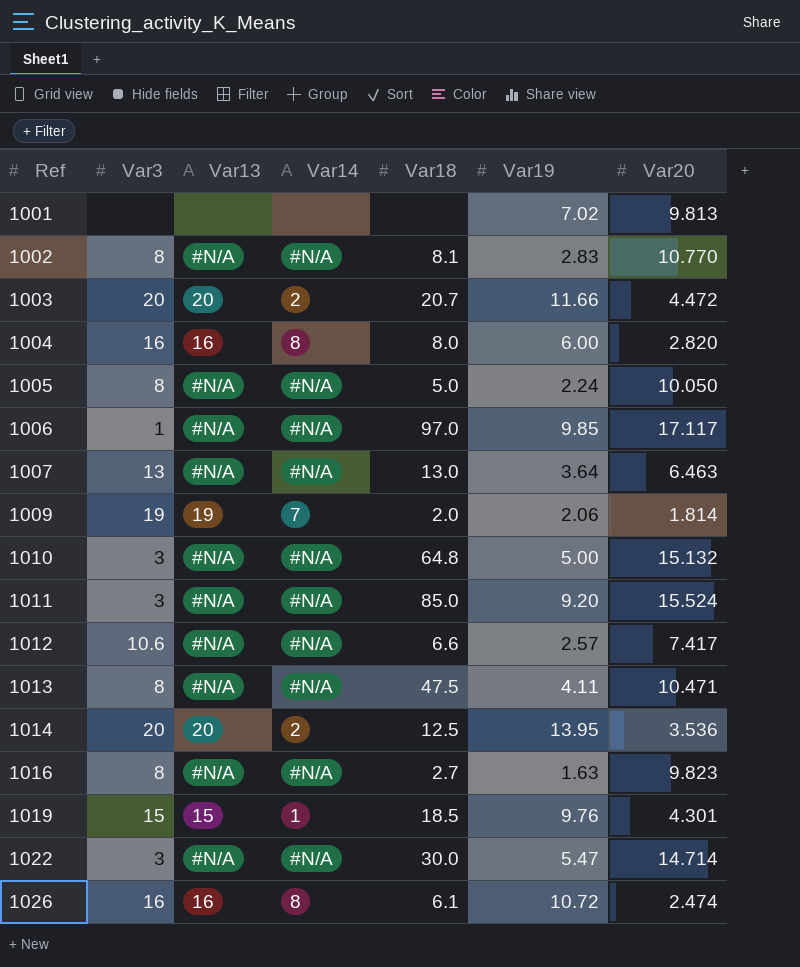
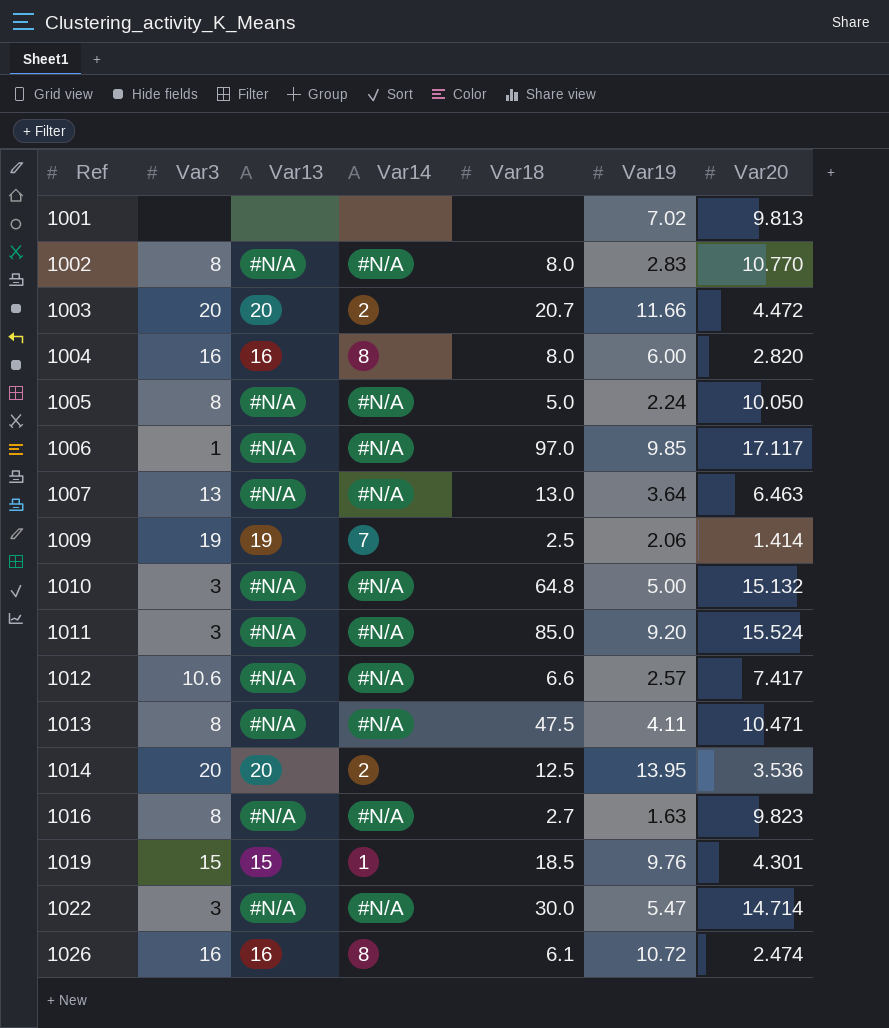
1002 | Var18: 8.1 -> 8.0
1009 | Var18: 2.0 -> 2.5
1009 | Var20: 1.814 -> 1.414

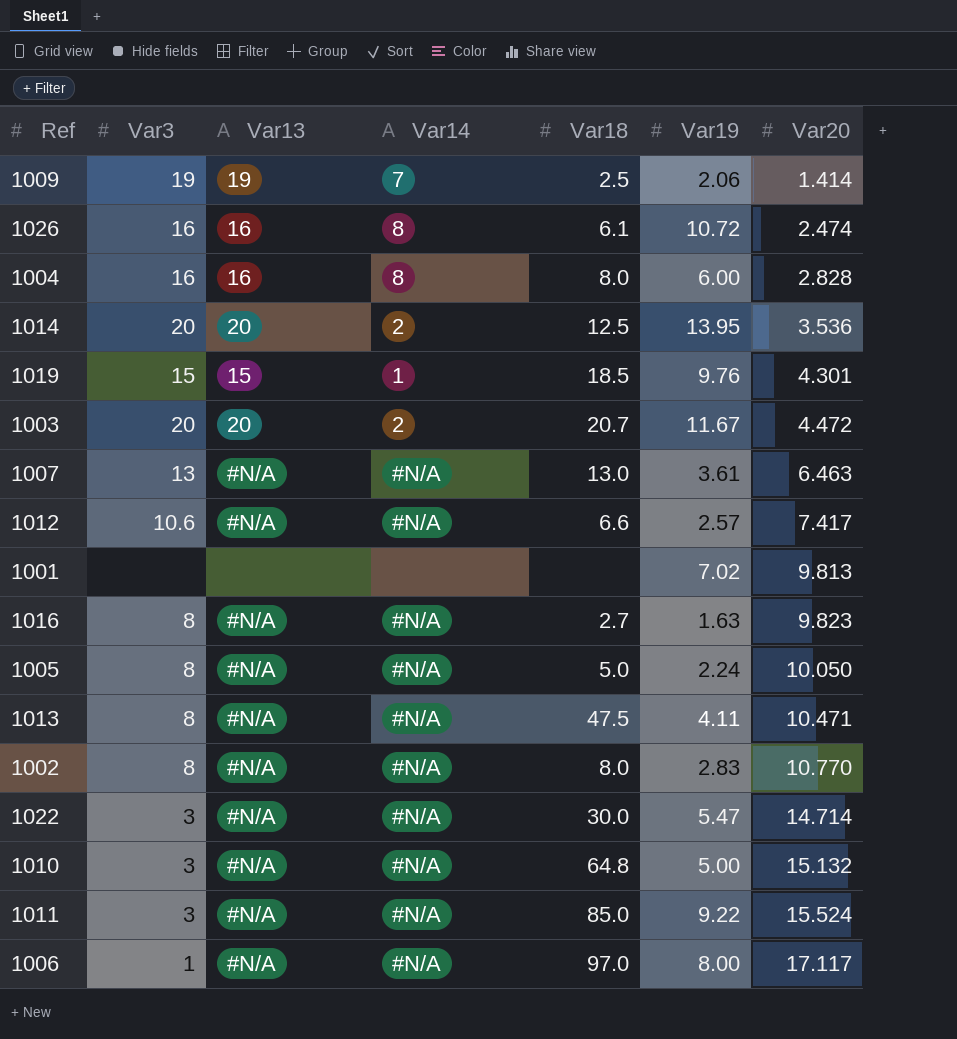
row order: Ref ascending -> Var20 ascending
1004 | Var20: 2.820 -> 2.828
1003 | Var19: 11.66 -> 11.67
1007 | Var19: 3.64 -> 3.61
1011 | Var19: 9.20 -> 9.22
1006 | Var19: 9.85 -> 8.00

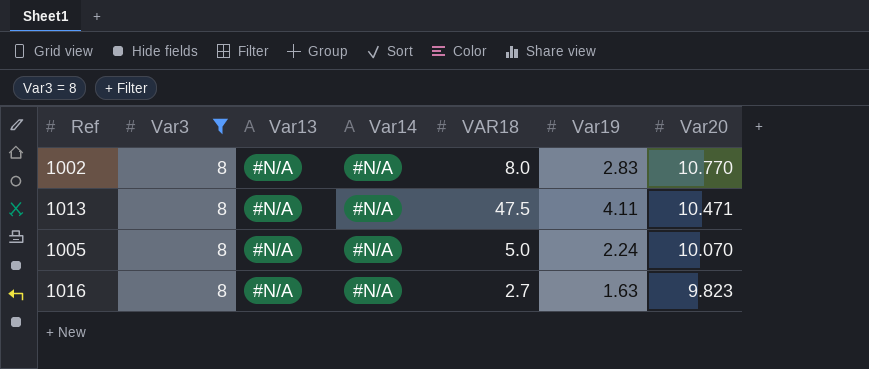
filter: none -> Var3 = 8
row order: Var20 ascending -> Var20 descending
column name: Var18 -> VAR18
1005 | Var20: 10.050 -> 10.070

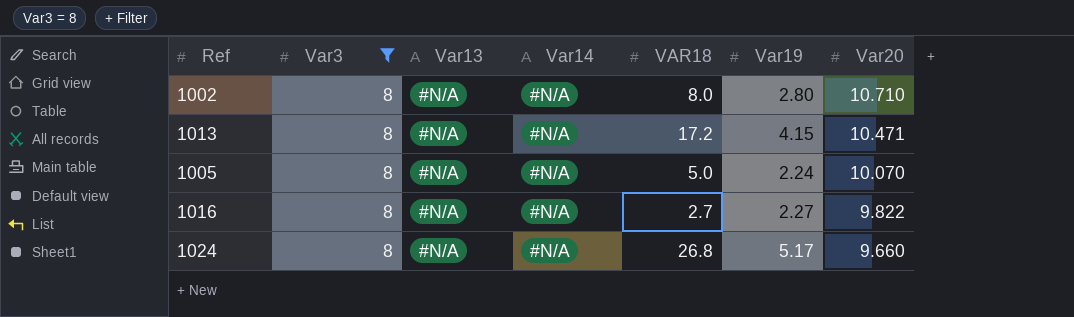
1002 | Var19: 2.83 -> 2.80
1002 | Var20: 10.770 -> 10.710
1013 | VAR18: 47.5 -> 17.2
1013 | Var19: 4.11 -> 4.15
1016 | Var19: 1.63 -> 2.27
1016 | Var20: 9.823 -> 9.822
row 1024: none -> 8 | #N/A | #N/A | 26.8 | 5.17 | 9.660

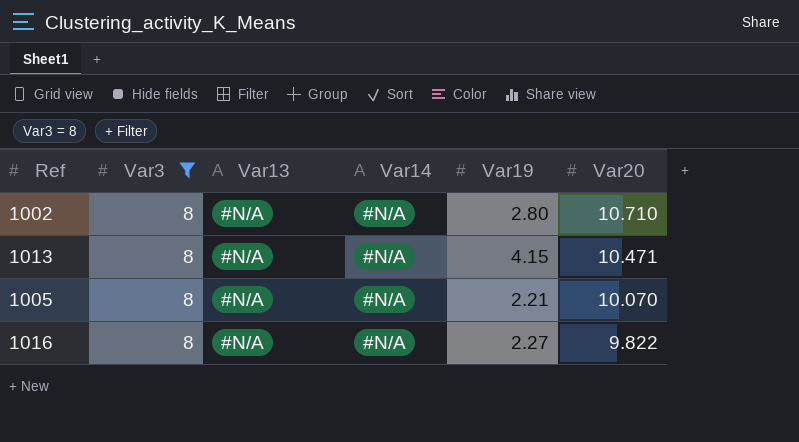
column VAR18 | position: 5 -> none
row 1024: 8 | #N/A | #N/A | 26.8 | 5.17 | 9.660 -> none
1005 | Var19: 2.24 -> 2.21

